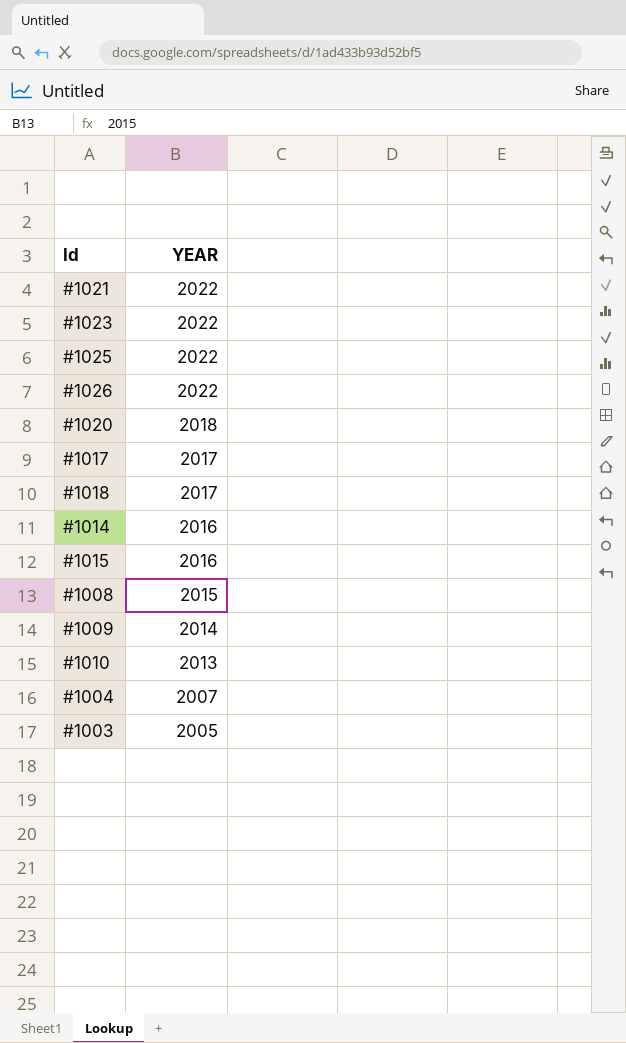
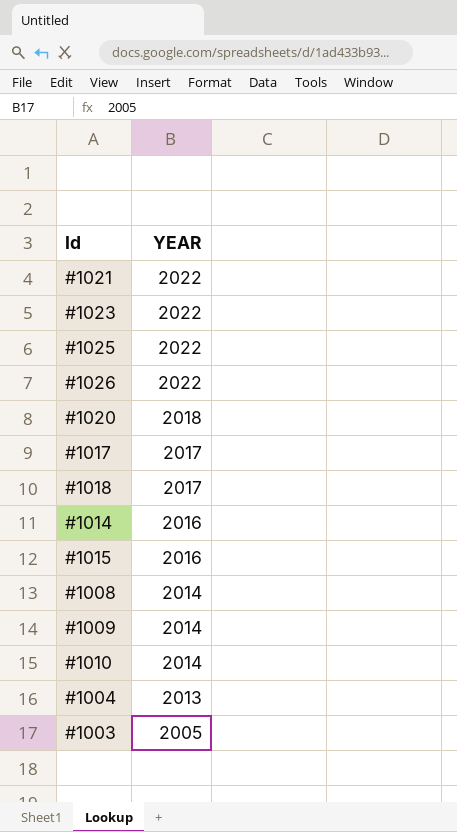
#1008 | YEAR: 2015 -> 2014
#1010 | YEAR: 2013 -> 2014
#1004 | YEAR: 2007 -> 2013

